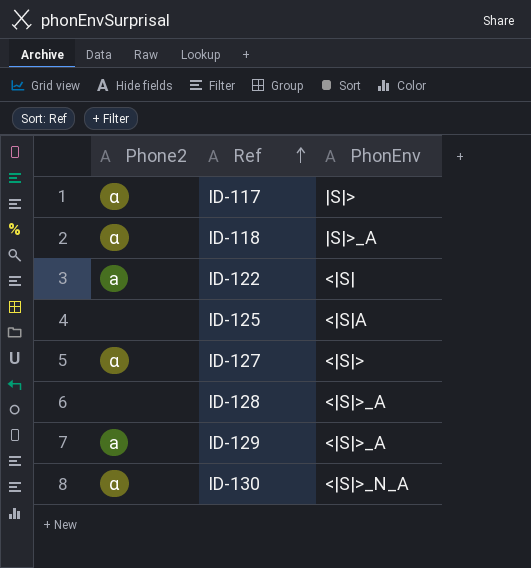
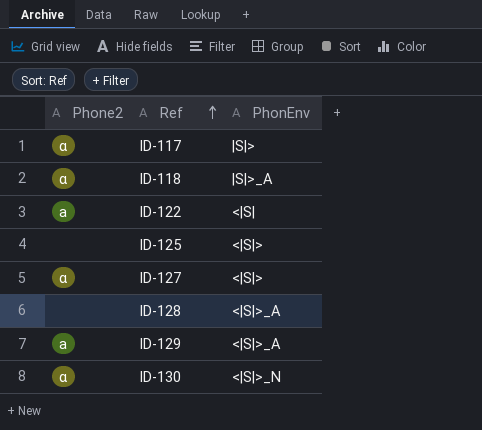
ID-125 | PhonEnv: <|S|A -> <|S|>
ID-130 | PhonEnv: <|S|>_N_A -> <|S|>_N

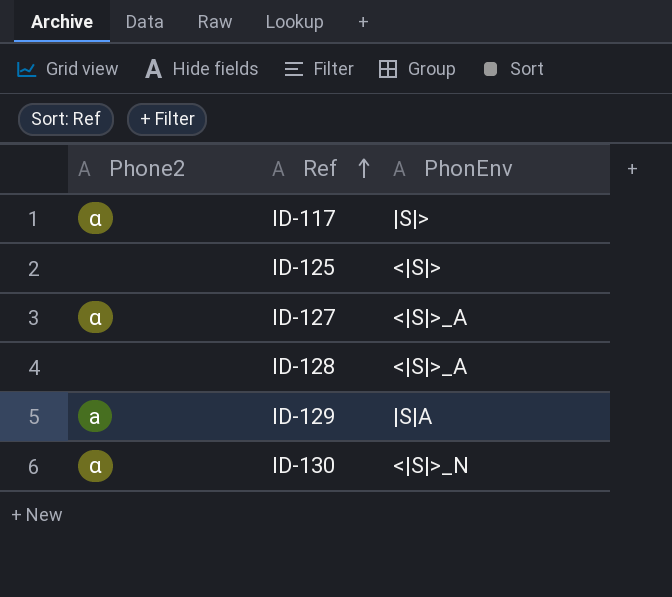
row ID-118: ɑ | |S|>_A -> none
row ID-122: a | <|S| -> none
ID-127 | PhonEnv: <|S|> -> <|S|>_A
ID-129 | PhonEnv: <|S|>_A -> |S|A

